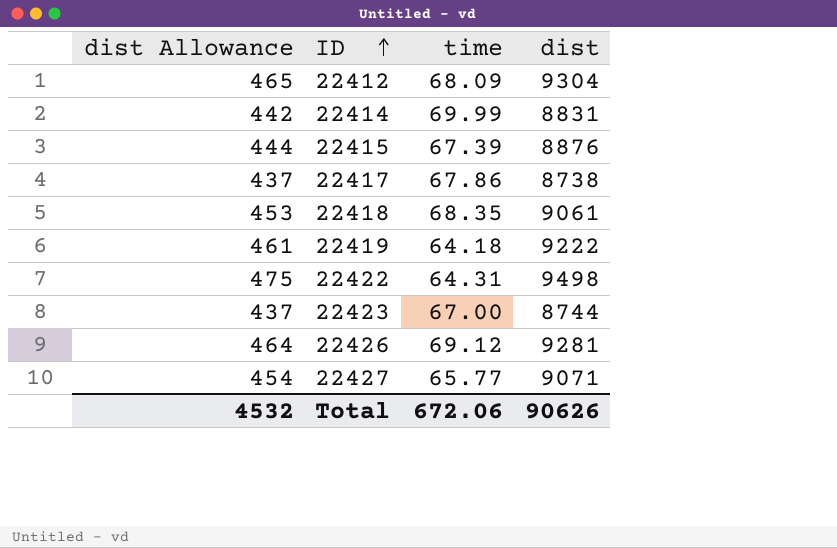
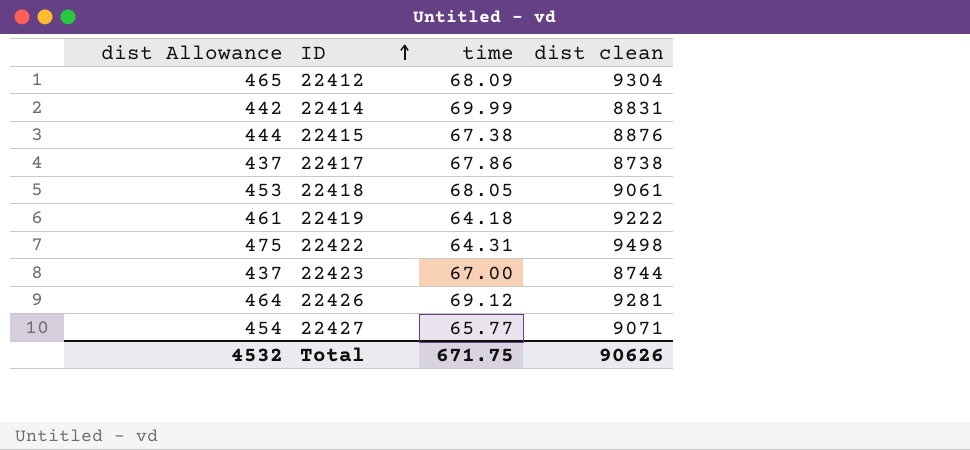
column name: dist -> dist clean
22415 | time: 67.39 -> 67.38
22418 | time: 68.35 -> 68.05
Total | time: 672.06 -> 671.75

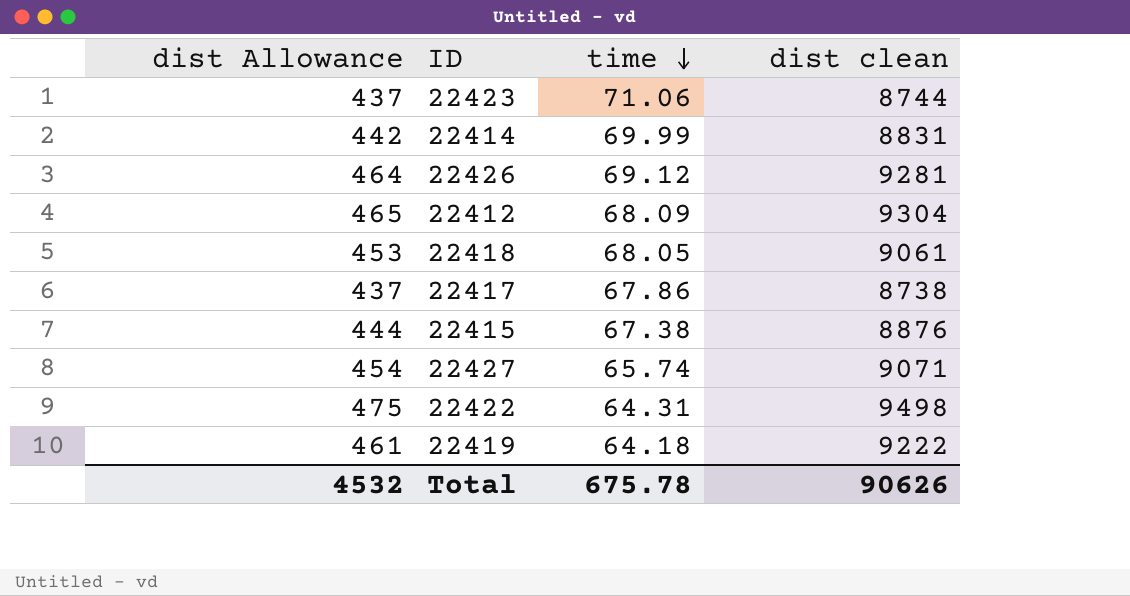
row order: ID ascending -> time descending
22423 | time: 67.00 -> 71.06
22427 | time: 65.77 -> 65.74
Total | time: 671.75 -> 675.78

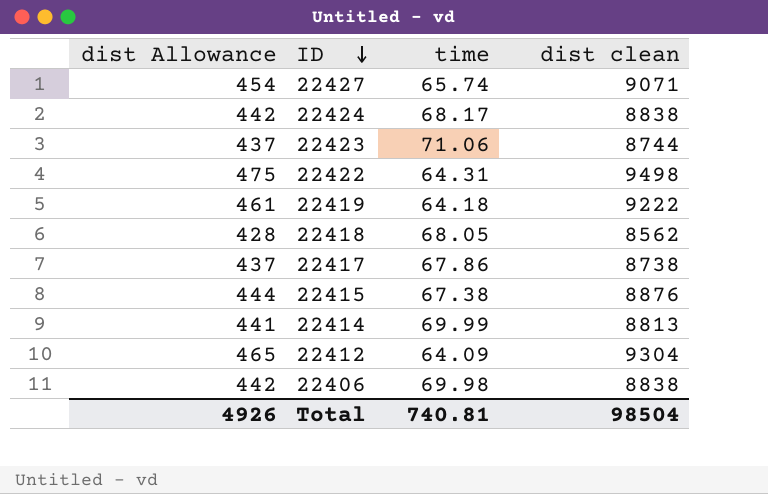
row order: time descending -> ID descending
row 22426: 464 | 69.12 | 9281 -> none
row 22424: none -> 442 | 68.17 | 8838
22418 | dist Allowance: 453 -> 428
22418 | dist clean: 9061 -> 8562
22414 | dist Allowance: 442 -> 441
22414 | dist clean: 8831 -> 8813
22412 | time: 68.09 -> 64.09
row 22406: none -> 442 | 69.98 | 8838
Total | dist Allowance: 4532 -> 4926
Total | time: 675.78 -> 740.81
Total | dist clean: 90626 -> 98504

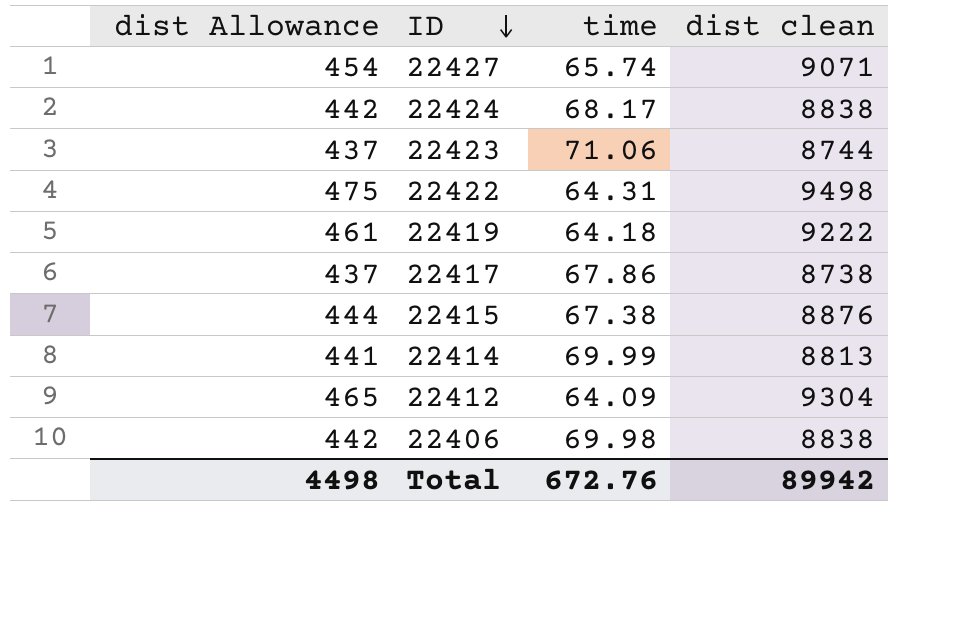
row 22418: 428 | 68.05 | 8562 -> none
Total | dist Allowance: 4926 -> 4498
Total | time: 740.81 -> 672.76
Total | dist clean: 98504 -> 89942

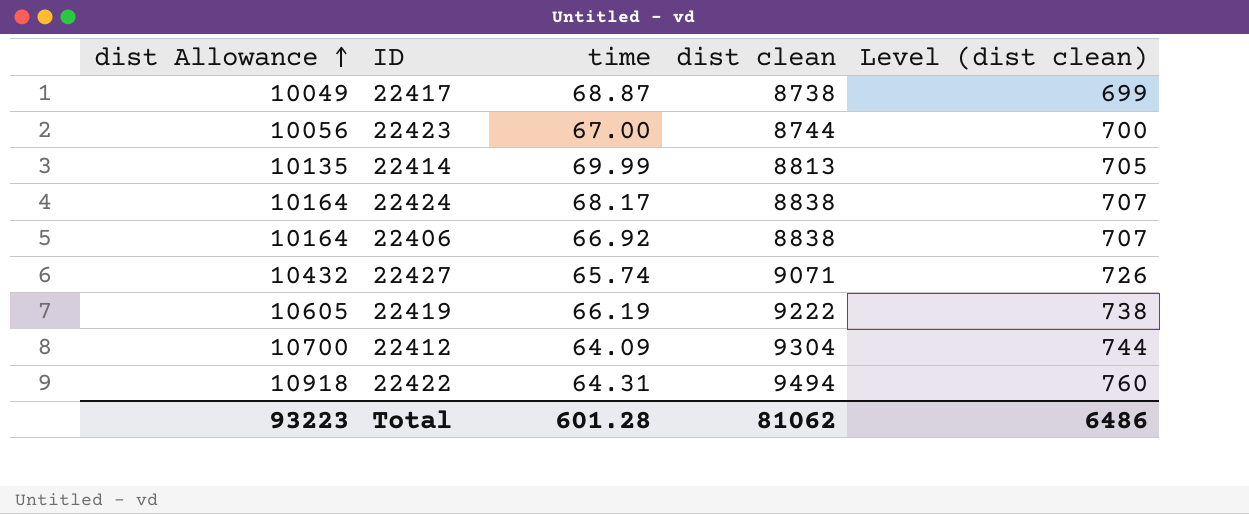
row order: ID descending -> dist Allowance ascending
column dist Allowance | formula: [dist clean] * 0.05 -> [dist clean] * 1.15
column Level (dist clean) | formula: none -> [dist clean] * 0.08
row 22415: 444 | 67.38 | 8876 -> none
22417 | time: 67.86 -> 68.87
22423 | time: 71.06 -> 67.00
22406 | time: 69.98 -> 66.92
22419 | time: 64.18 -> 66.19
22422 | dist clean: 9498 -> 9494
Total | dist Allowance: 4498 -> 93223
Total | time: 672.76 -> 601.28
Total | dist clean: 89942 -> 81062

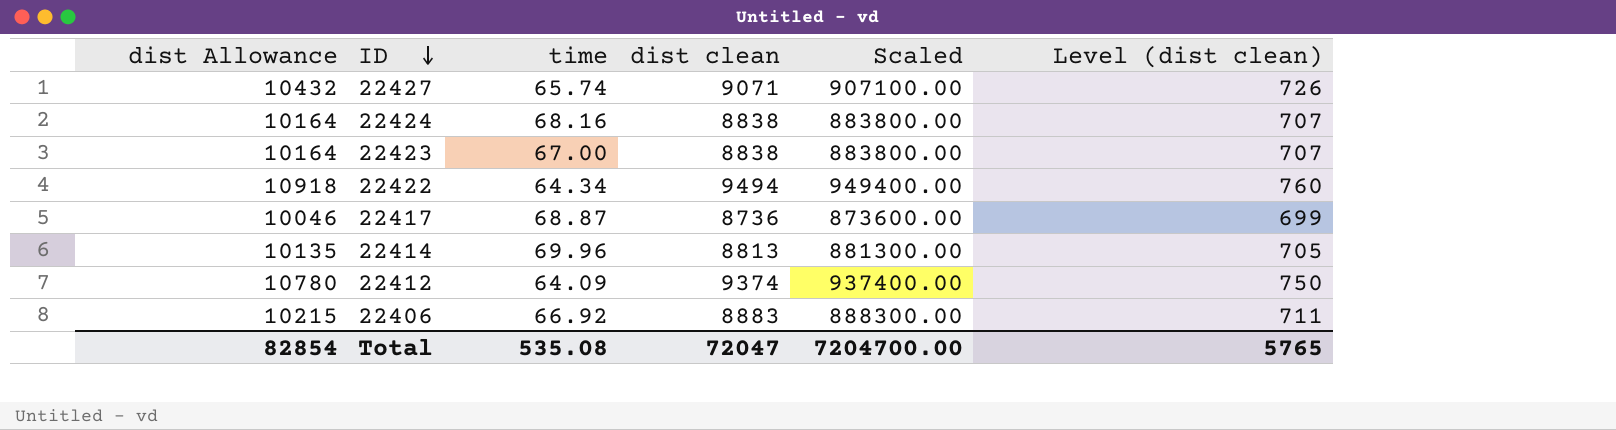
row order: dist Allowance ascending -> ID descending
column Scaled | formula: none -> [dist clean] * 100
row 22419: 10605 | 66.19 | 9222 | 738 -> none
22424 | time: 68.17 -> 68.16
22423 | dist Allowance: 10056 -> 10164
22423 | dist clean: 8744 -> 8838
22423 | Level (dist clean): 700 -> 707
22422 | time: 64.31 -> 64.34
22417 | dist Allowance: 10049 -> 10046
22417 | dist clean: 8738 -> 8736
22414 | time: 69.99 -> 69.96
22412 | dist Allowance: 10700 -> 10780
22412 | dist clean: 9304 -> 9374
22412 | Level (dist clean): 744 -> 750
22406 | dist Allowance: 10164 -> 10215
22406 | dist clean: 8838 -> 8883
22406 | Level (dist clean): 707 -> 711
Total | dist Allowance: 93223 -> 82854
Total | time: 601.28 -> 535.08
Total | dist clean: 81062 -> 72047
Total | Level (dist clean): 6486 -> 5765

